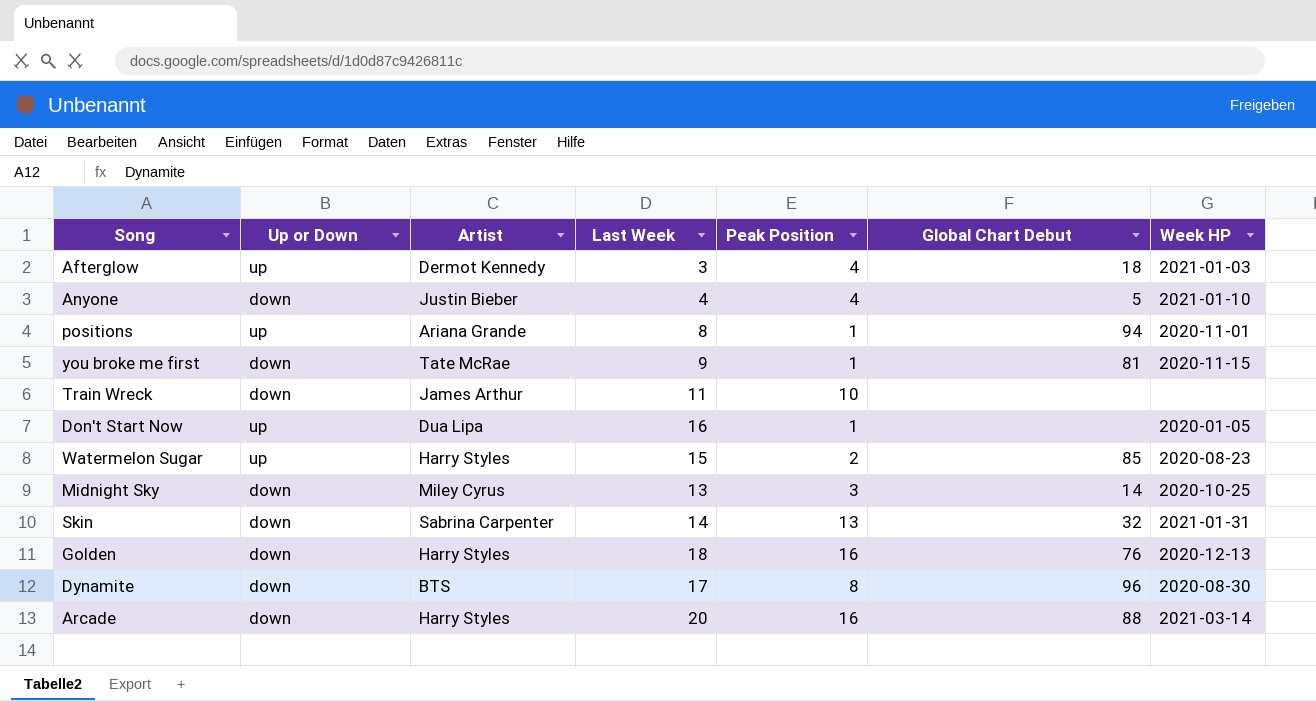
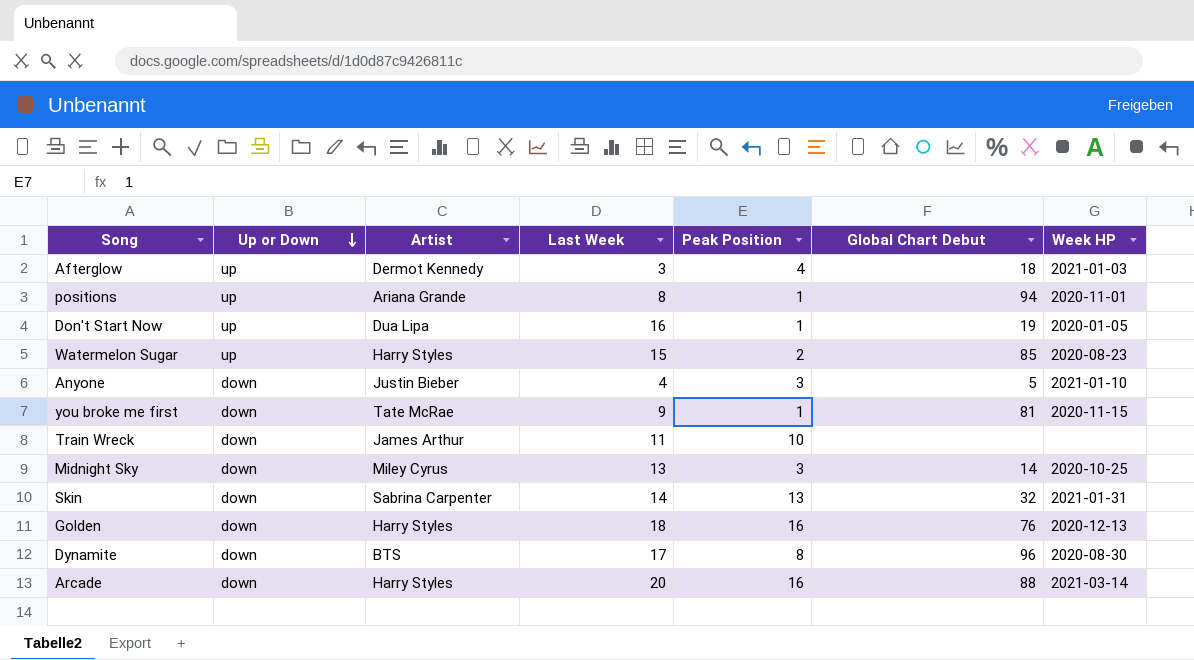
row order: none -> Up or Down descending
Don't Start Now | Global Chart Debut: none -> 19
Anyone | Peak Position: 4 -> 3

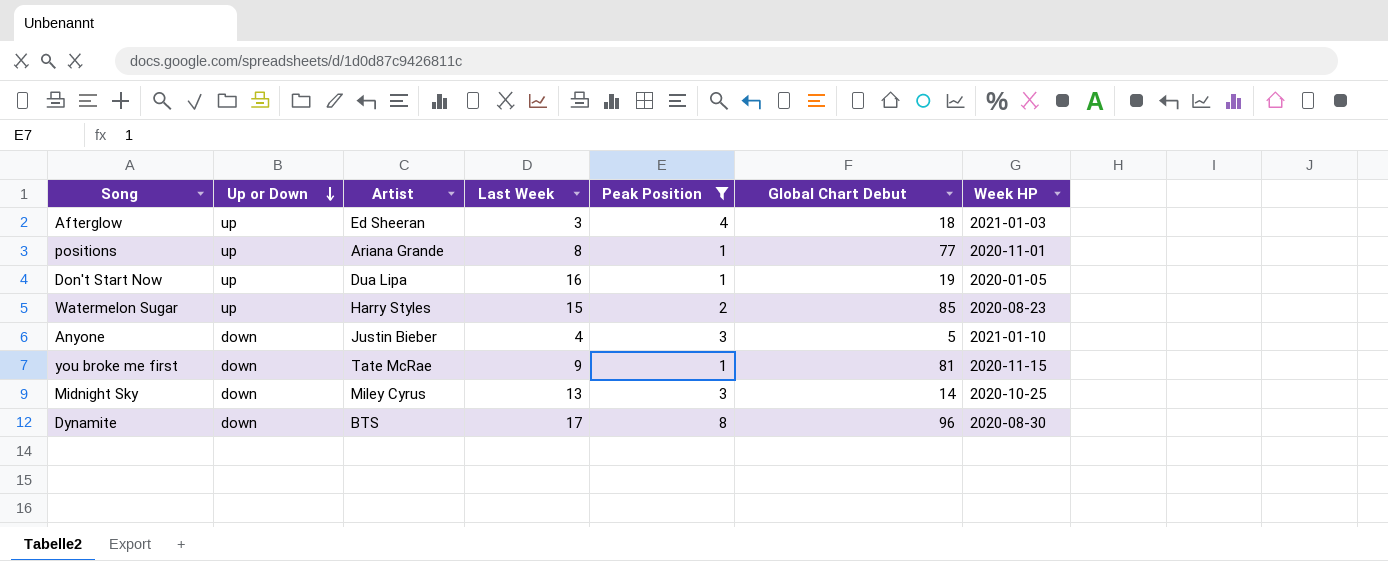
filter: none -> Peak Position <= 8
Afterglow | Artist: Dermot Kennedy -> Ed Sheeran
positions | Global Chart Debut: 94 -> 77

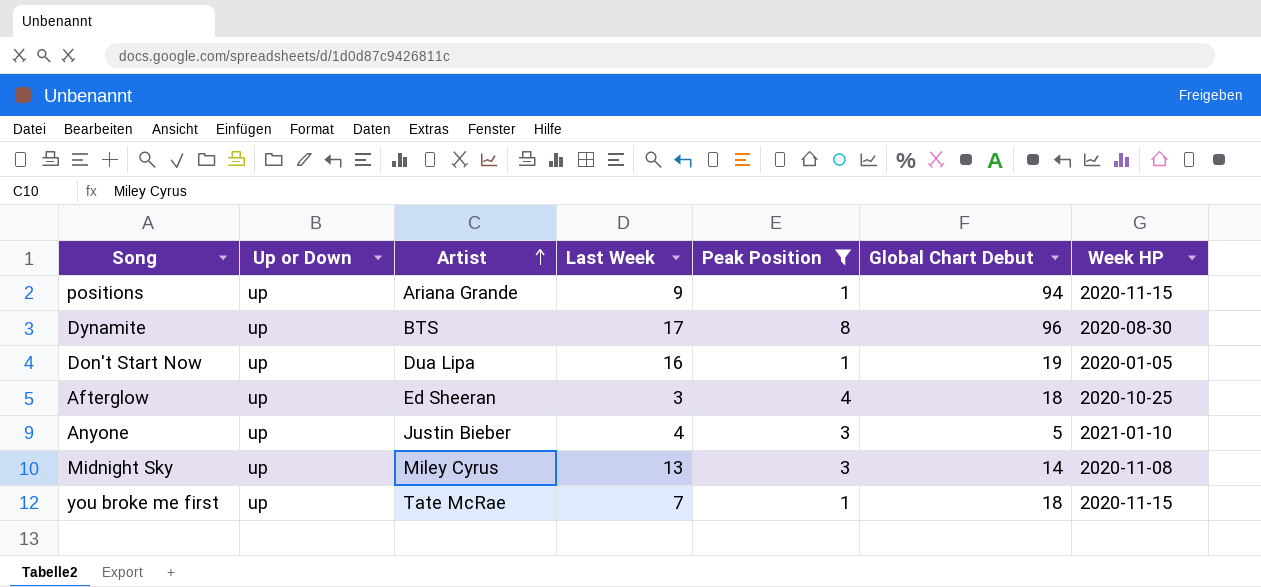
row order: Up or Down descending -> Artist ascending
row Watermelon Sugar: up | Harry Styles | 15 | 2 | 85 | 2020-08-23 -> none
positions | Last Week: 8 -> 9
positions | Global Chart Debut: 77 -> 94
positions | Week HP: 2020-11-01 -> 2020-11-15
Dynamite | Up or Down: down -> up
Afterglow | Week HP: 2021-01-03 -> 2020-10-25
Anyone | Up or Down: down -> up
Midnight Sky | Up or Down: down -> up
Midnight Sky | Week HP: 2020-10-25 -> 2020-11-08
you broke me first | Up or Down: down -> up
you broke me first | Last Week: 9 -> 7
you broke me first | Global Chart Debut: 81 -> 18

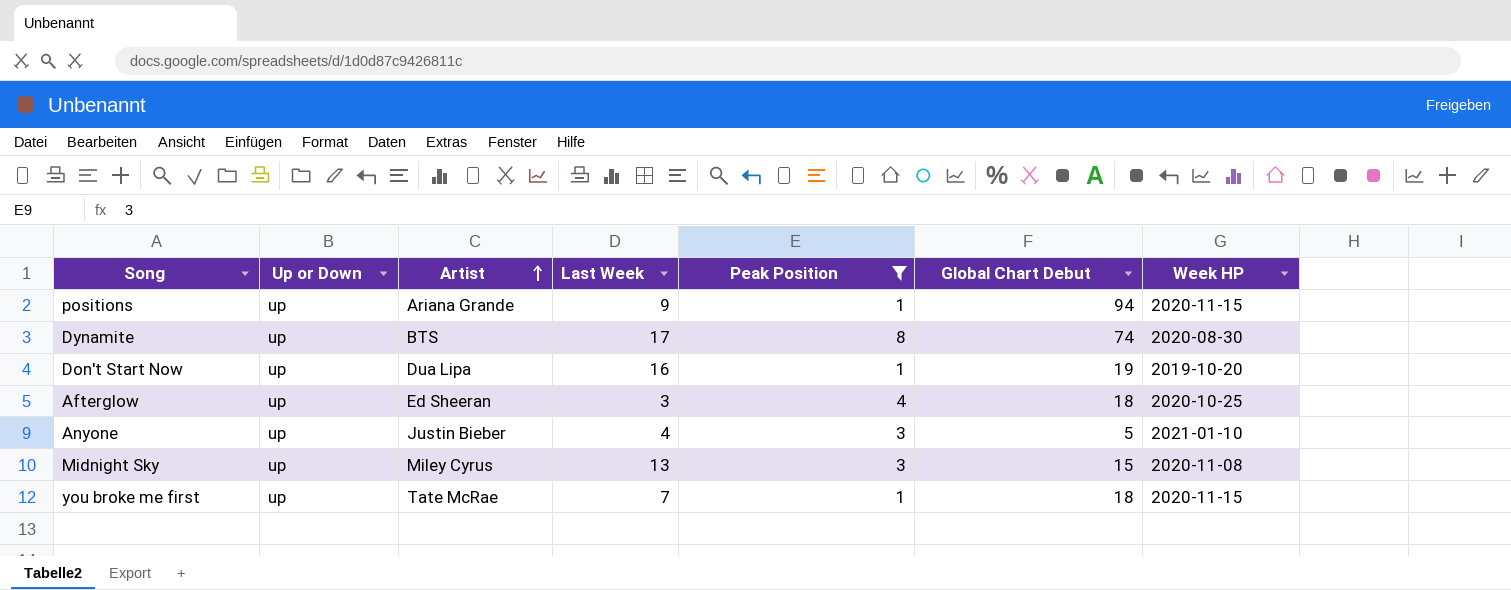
Dynamite | Global Chart Debut: 96 -> 74
Don't Start Now | Week HP: 2020-01-05 -> 2019-10-20
Midnight Sky | Global Chart Debut: 14 -> 15

